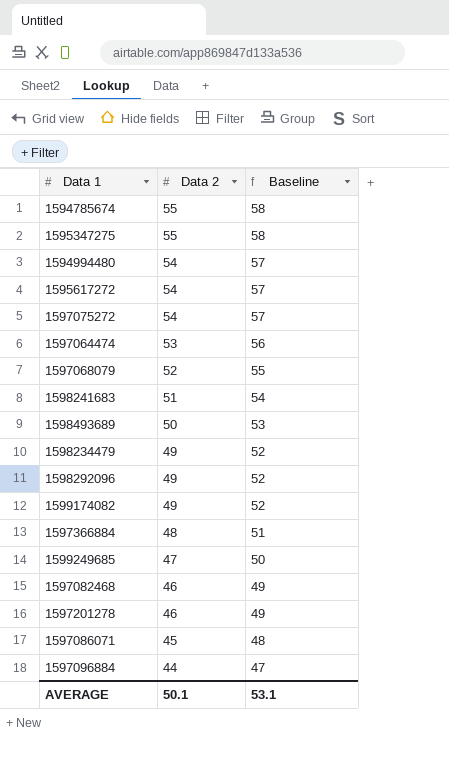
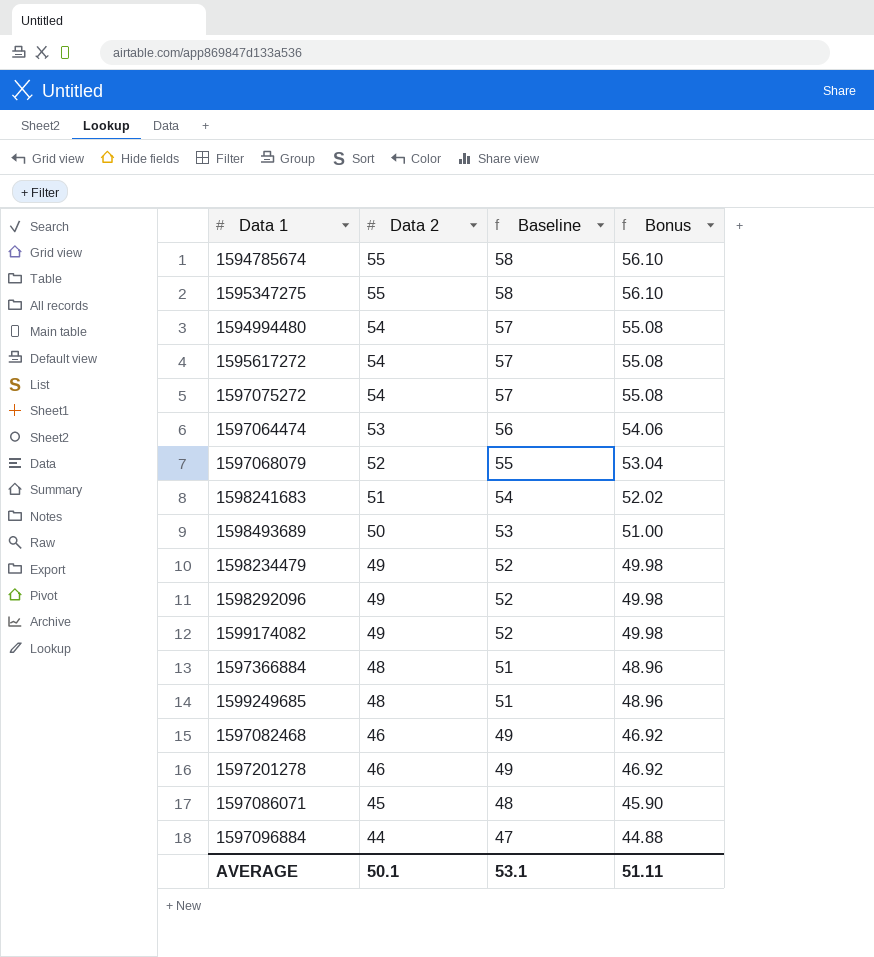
column Bonus | formula: none -> [Data 2] * 1.02
1599249685 | Data 2: 47 -> 48
1599249685 | Baseline: 50 -> 51

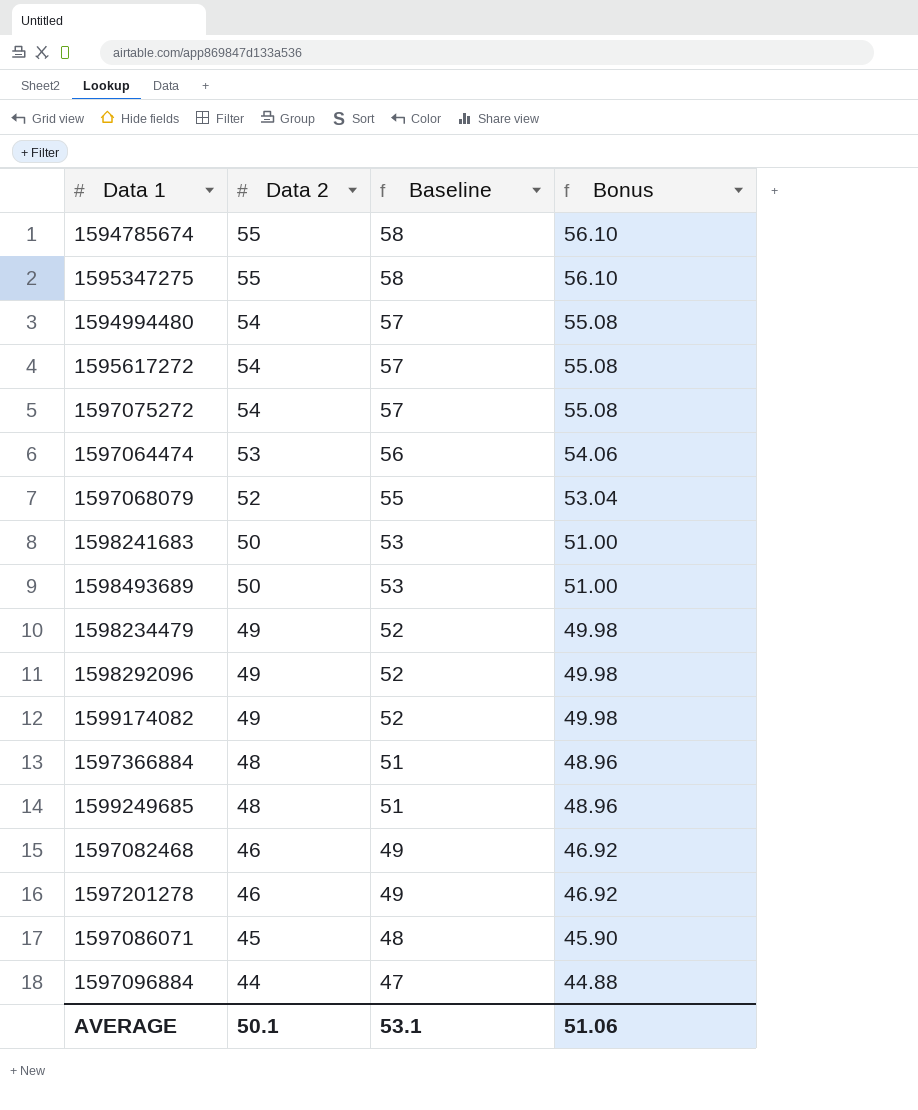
1598241683 | Data 2: 51 -> 50
1598241683 | Baseline: 54 -> 53
1598241683 | Bonus: 52.02 -> 51.00
AVERAGE | Bonus: 51.11 -> 51.06

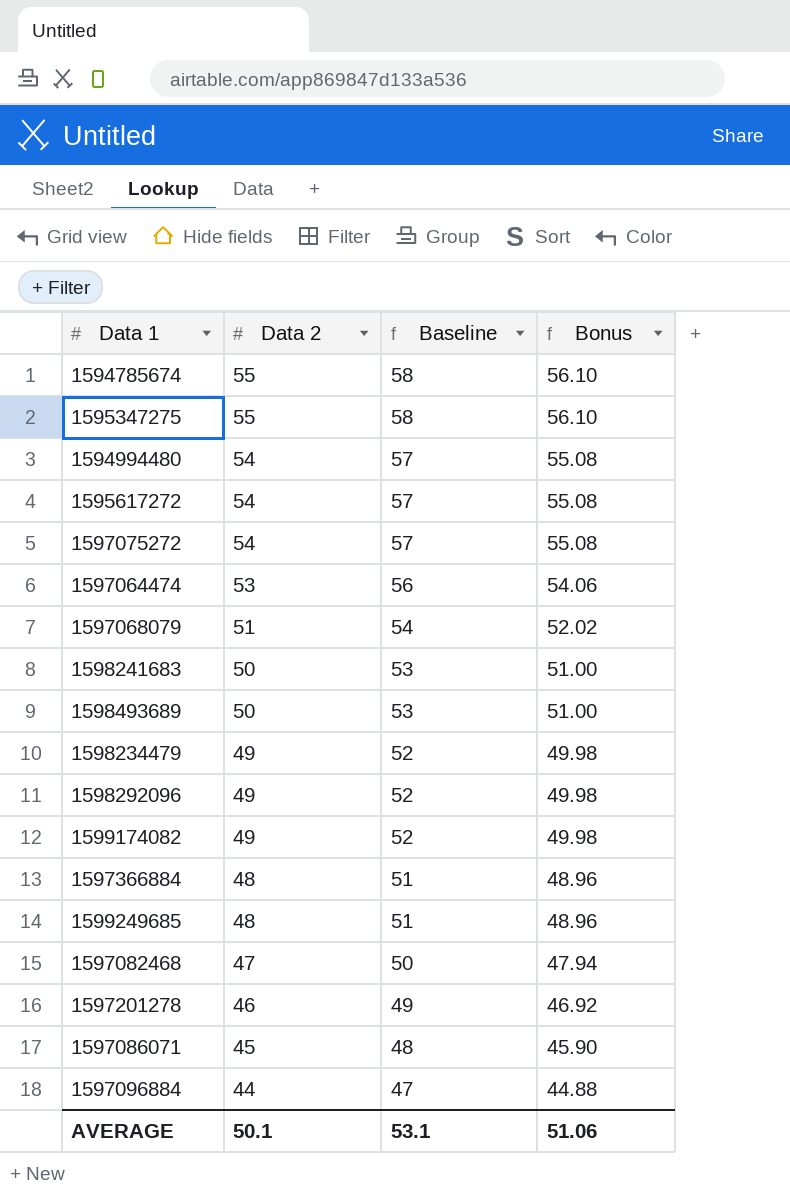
1597068079 | Data 2: 52 -> 51
1597068079 | Baseline: 55 -> 54
1597068079 | Bonus: 53.04 -> 52.02
1597082468 | Data 2: 46 -> 47
1597082468 | Baseline: 49 -> 50
1597082468 | Bonus: 46.92 -> 47.94

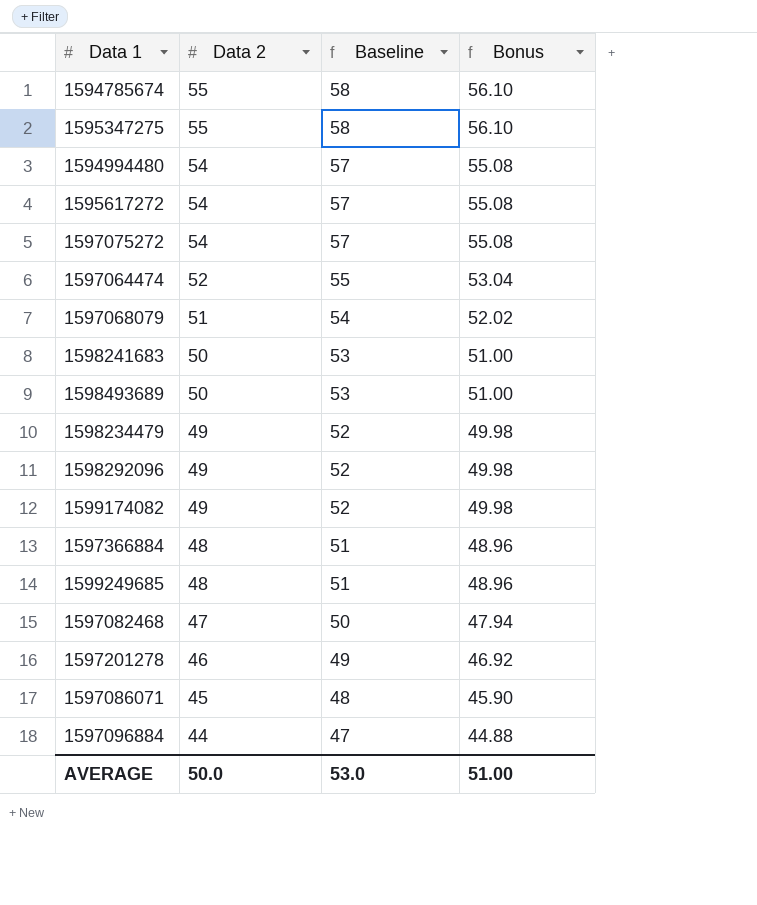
1597064474 | Data 2: 53 -> 52
1597064474 | Baseline: 56 -> 55
1597064474 | Bonus: 54.06 -> 53.04
AVERAGE | Data 2: 50.1 -> 50.0
AVERAGE | Baseline: 53.1 -> 53.0
AVERAGE | Bonus: 51.06 -> 51.00

